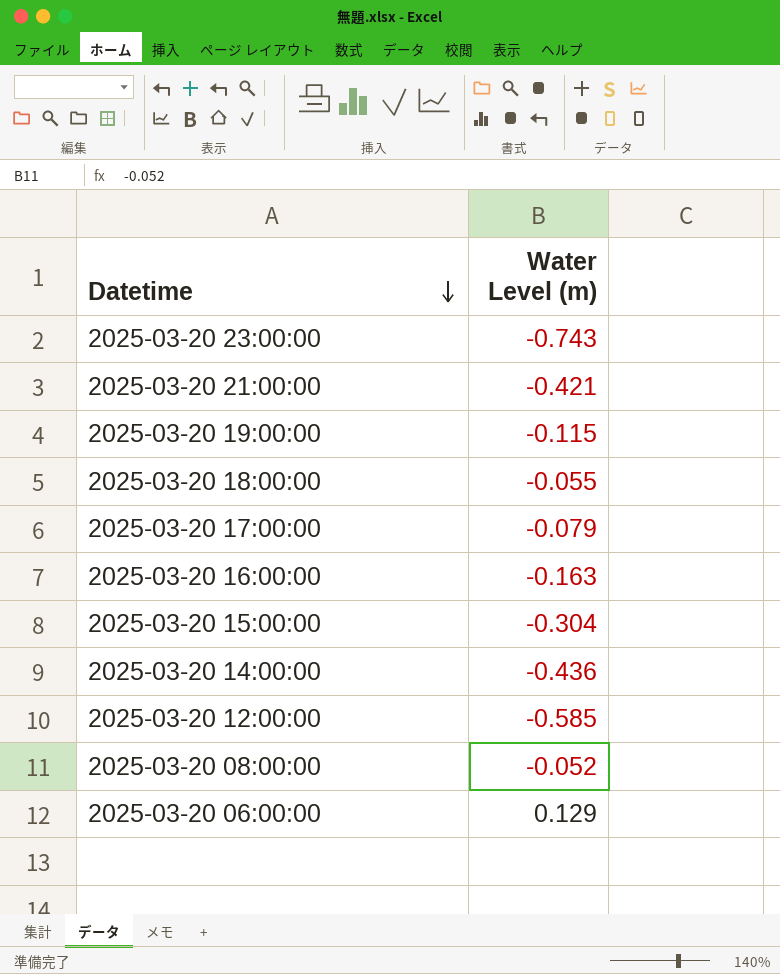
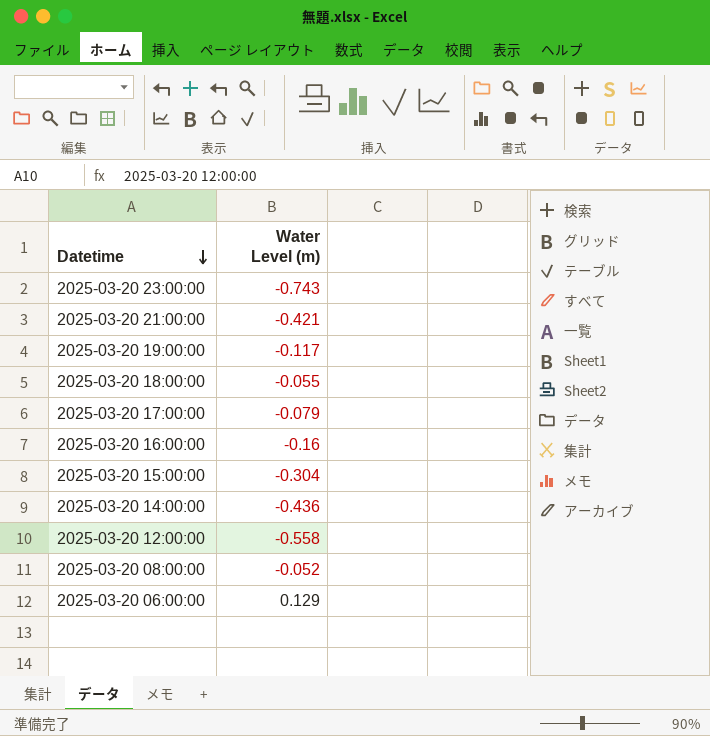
2025-03-20 19:00:00 | Water Level (m): -0.115 -> -0.117
2025-03-20 16:00:00 | Water Level (m): -0.163 -> -0.16
2025-03-20 12:00:00 | Water Level (m): -0.585 -> -0.558

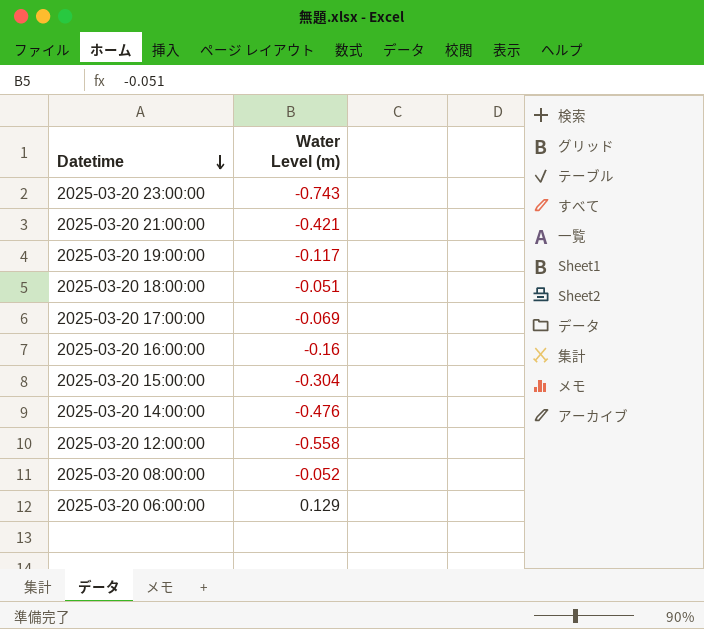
2025-03-20 18:00:00 | Water Level (m): -0.055 -> -0.051
2025-03-20 17:00:00 | Water Level (m): -0.079 -> -0.069
2025-03-20 14:00:00 | Water Level (m): -0.436 -> -0.476

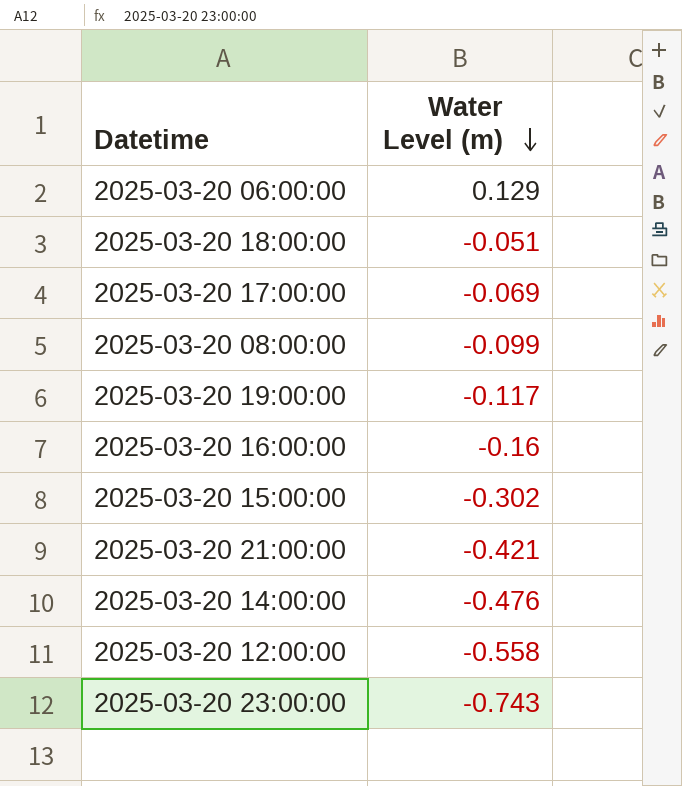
row order: Datetime descending -> Water Level (m) descending
2025-03-20 08:00:00 | Water Level (m): -0.052 -> -0.099
2025-03-20 15:00:00 | Water Level (m): -0.304 -> -0.302

